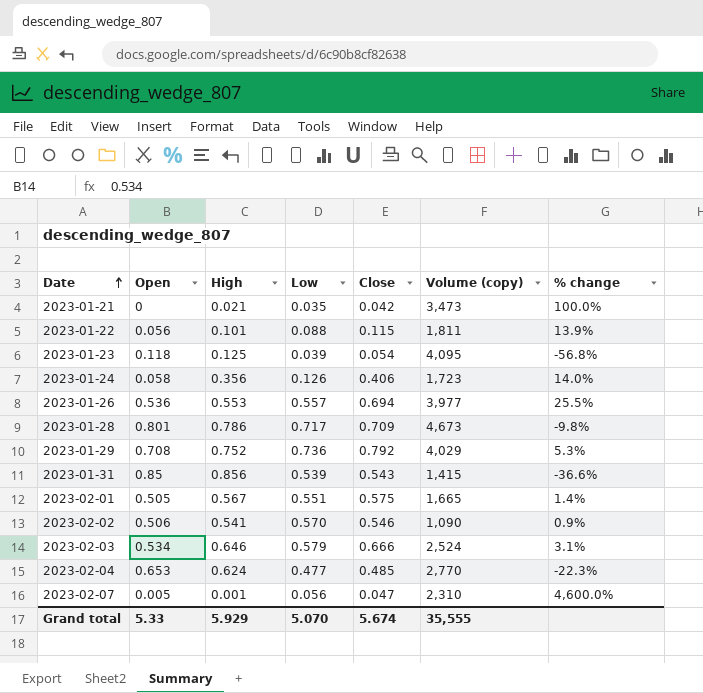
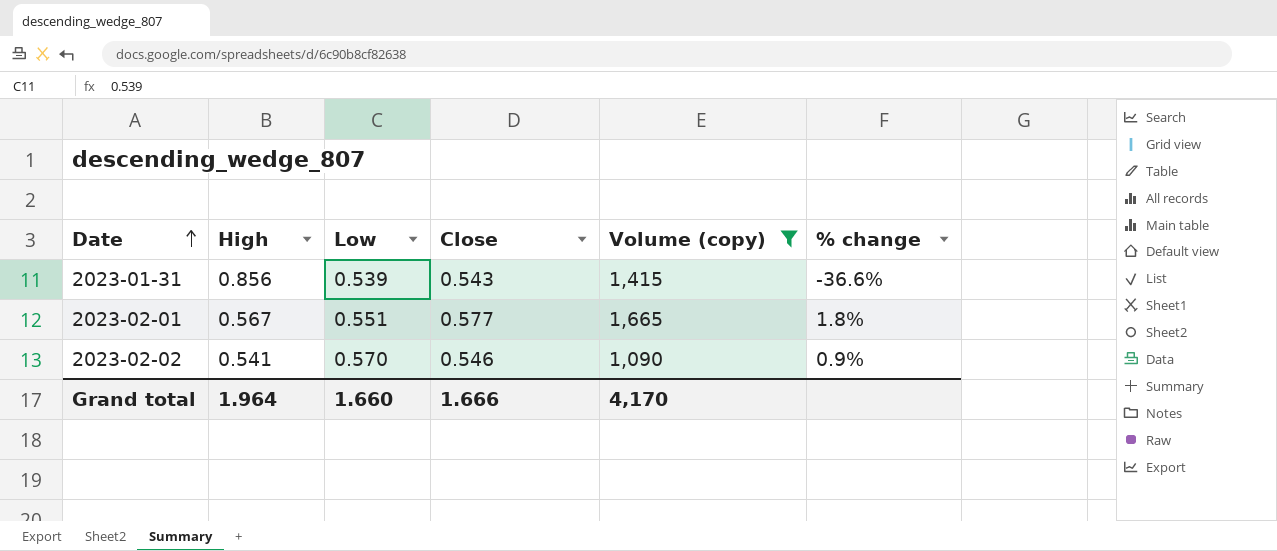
filter: none -> Volume (copy) <= 1,665
column Open | position: 2 -> none
2023-02-01 | Close: 0.575 -> 0.577
2023-02-01 | % change: 1.4% -> 1.8%
Grand total | High: 5.929 -> 1.964
Grand total | Low: 5.070 -> 1.660
Grand total | Close: 5.674 -> 1.666
Grand total | Volume (copy): 35,555 -> 4,170

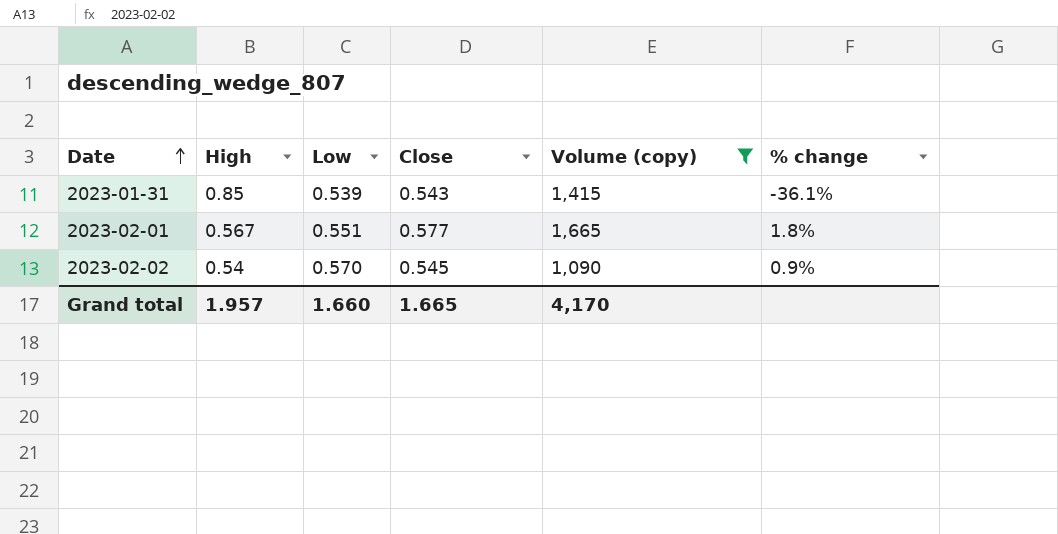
2023-01-31 | High: 0.856 -> 0.85
2023-01-31 | % change: -36.6% -> -36.1%
2023-02-02 | High: 0.541 -> 0.54
2023-02-02 | Close: 0.546 -> 0.545
Grand total | High: 1.964 -> 1.957
Grand total | Close: 1.666 -> 1.665

